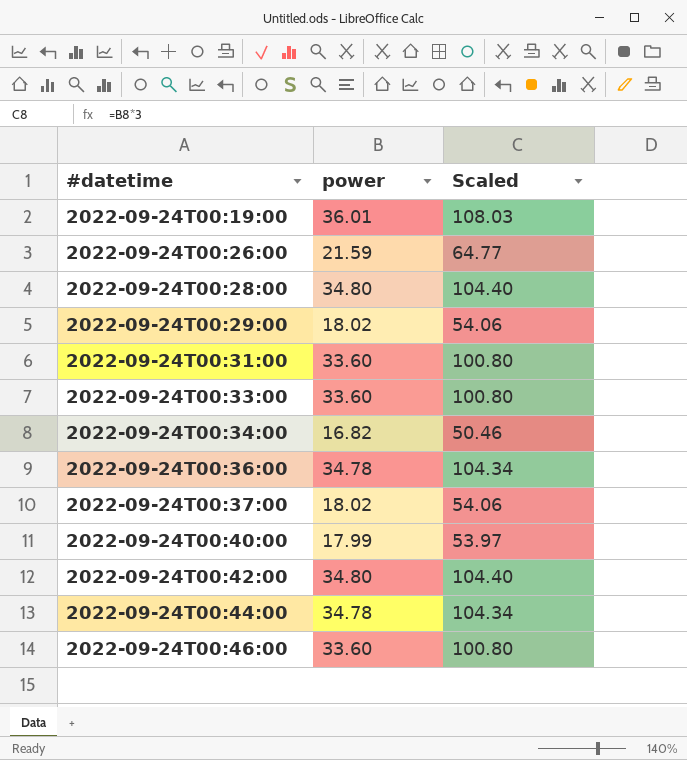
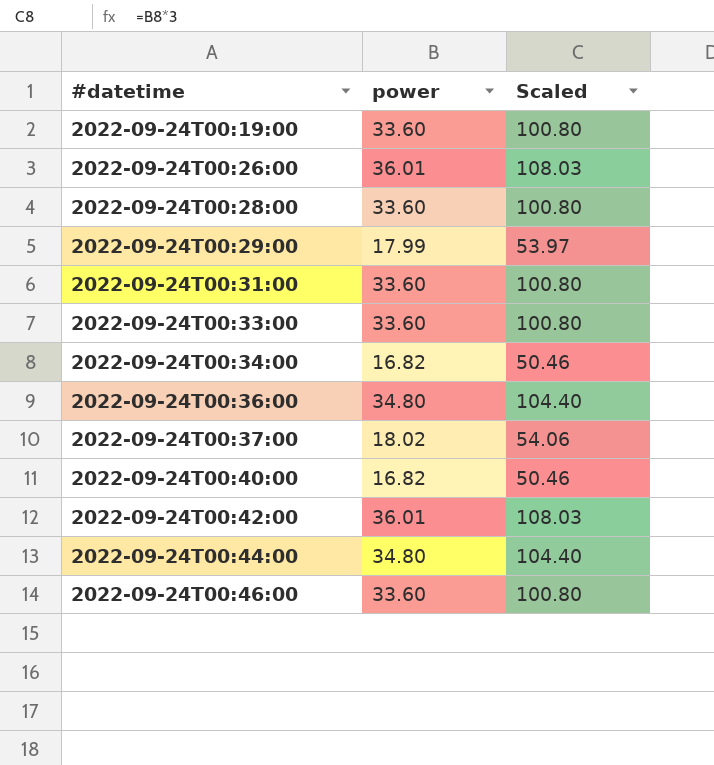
2022-09-24T00:19:00 | power: 36.01 -> 33.60
2022-09-24T00:19:00 | Scaled: 108.03 -> 100.80
2022-09-24T00:26:00 | power: 21.59 -> 36.01
2022-09-24T00:26:00 | Scaled: 64.77 -> 108.03
2022-09-24T00:28:00 | power: 34.80 -> 33.60
2022-09-24T00:28:00 | Scaled: 104.40 -> 100.80
2022-09-24T00:29:00 | power: 18.02 -> 17.99
2022-09-24T00:29:00 | Scaled: 54.06 -> 53.97
2022-09-24T00:36:00 | power: 34.78 -> 34.80
2022-09-24T00:36:00 | Scaled: 104.34 -> 104.40
2022-09-24T00:40:00 | power: 17.99 -> 16.82
2022-09-24T00:40:00 | Scaled: 53.97 -> 50.46
2022-09-24T00:42:00 | power: 34.80 -> 36.01
2022-09-24T00:42:00 | Scaled: 104.40 -> 108.03
2022-09-24T00:44:00 | power: 34.78 -> 34.80
2022-09-24T00:44:00 | Scaled: 104.34 -> 104.40

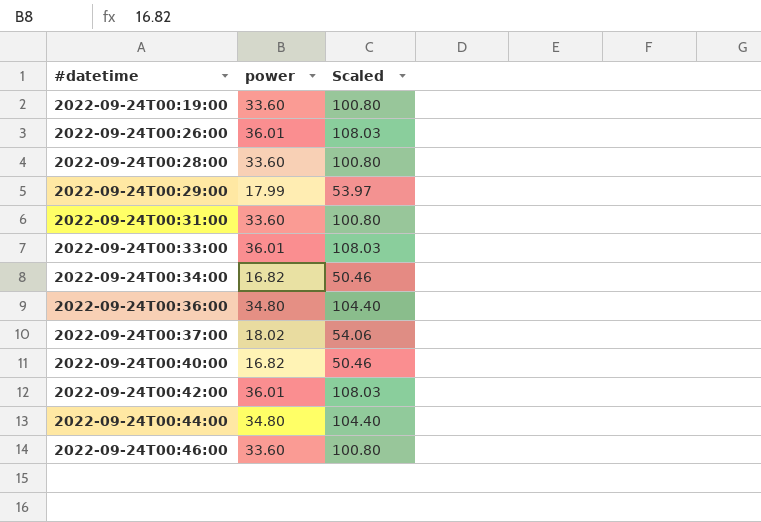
2022-09-24T00:33:00 | power: 33.60 -> 36.01
2022-09-24T00:33:00 | Scaled: 100.80 -> 108.03

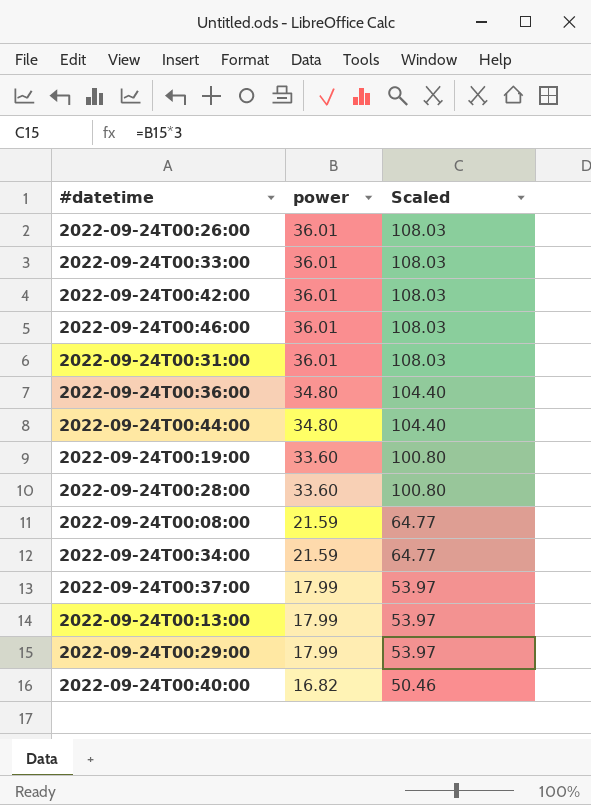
row order: #datetime ascending -> power descending
2022-09-24T00:46:00 | power: 33.60 -> 36.01
2022-09-24T00:46:00 | Scaled: 100.80 -> 108.03
2022-09-24T00:31:00 | power: 33.60 -> 36.01
2022-09-24T00:31:00 | Scaled: 100.80 -> 108.03
row 2022-09-24T00:08:00: none -> 21.59 | 64.77
2022-09-24T00:34:00 | power: 16.82 -> 21.59
2022-09-24T00:34:00 | Scaled: 50.46 -> 64.77
2022-09-24T00:37:00 | power: 18.02 -> 17.99
2022-09-24T00:37:00 | Scaled: 54.06 -> 53.97
row 2022-09-24T00:13:00: none -> 17.99 | 53.97

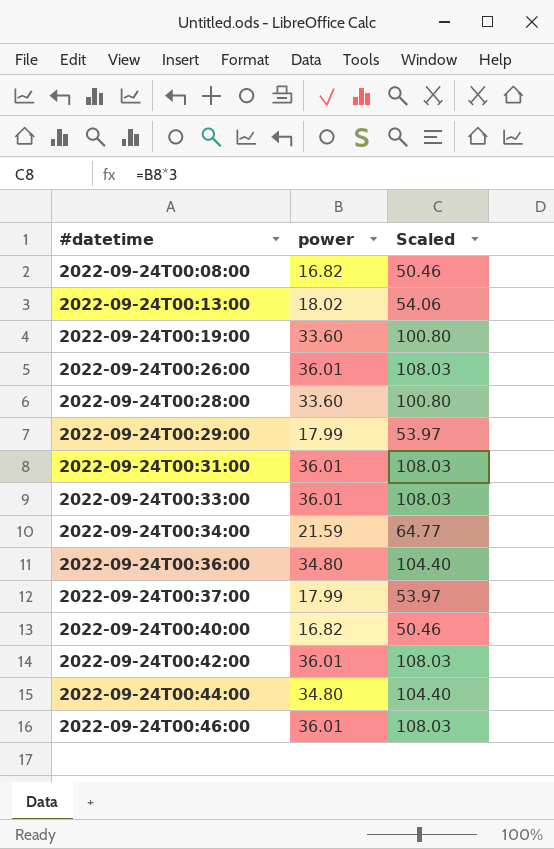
row order: power descending -> #datetime ascending
2022-09-24T00:08:00 | power: 21.59 -> 16.82
2022-09-24T00:08:00 | Scaled: 64.77 -> 50.46
2022-09-24T00:13:00 | power: 17.99 -> 18.02
2022-09-24T00:13:00 | Scaled: 53.97 -> 54.06

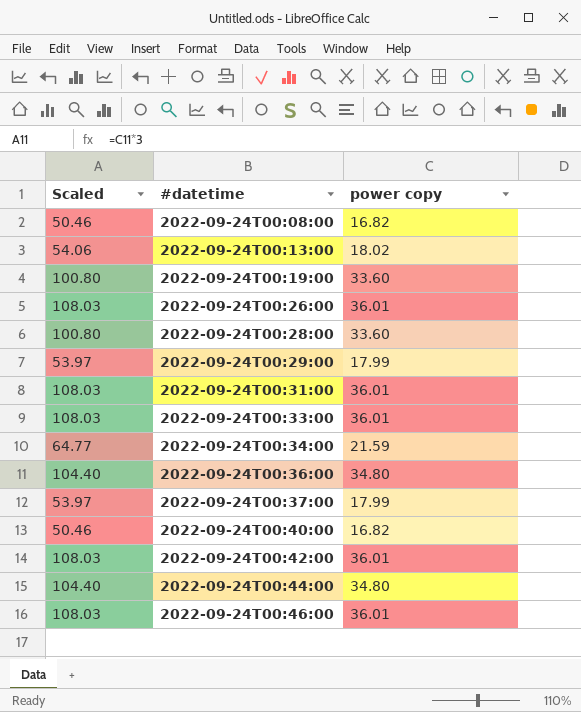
column Scaled | position: 3 -> 1
column name: power -> power copy

